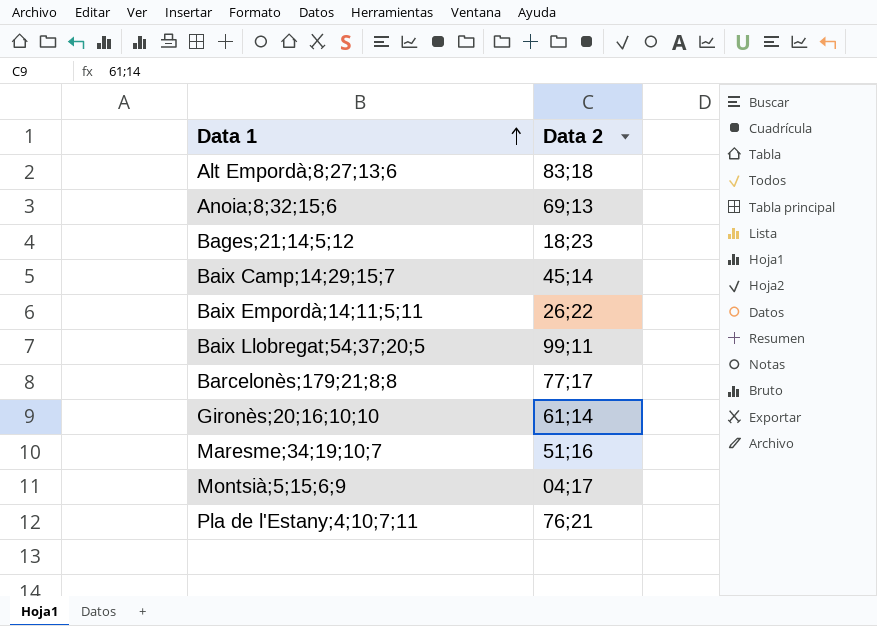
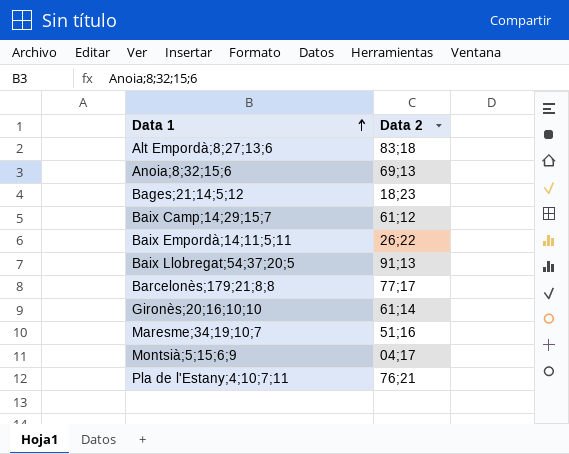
Baix Camp;14;29;15;7 | Data 2: 45;14 -> 61;12
Baix Llobregat;54;37;20;5 | Data 2: 99;11 -> 91;13

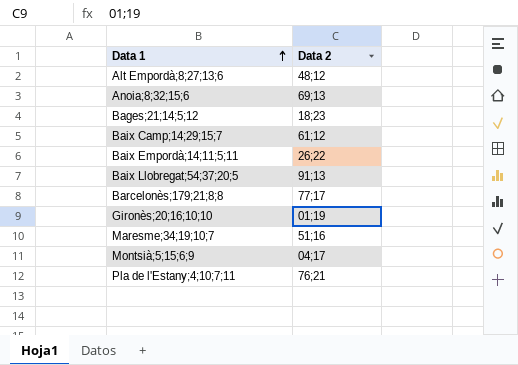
Alt Empordà;8;27;13;6 | Data 2: 83;18 -> 48;12
Gironès;20;16;10;10 | Data 2: 61;14 -> 01;19

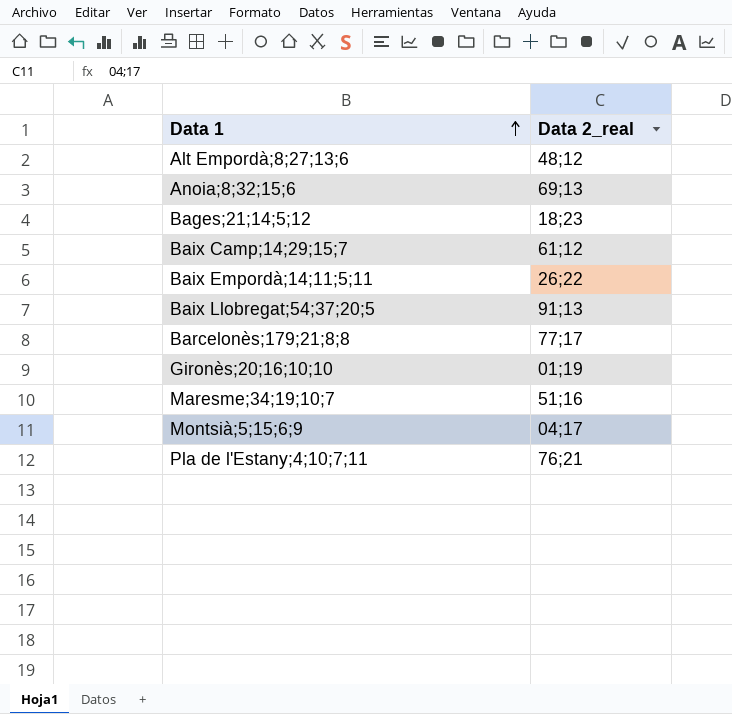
column name: Data 2 -> Data 2_real

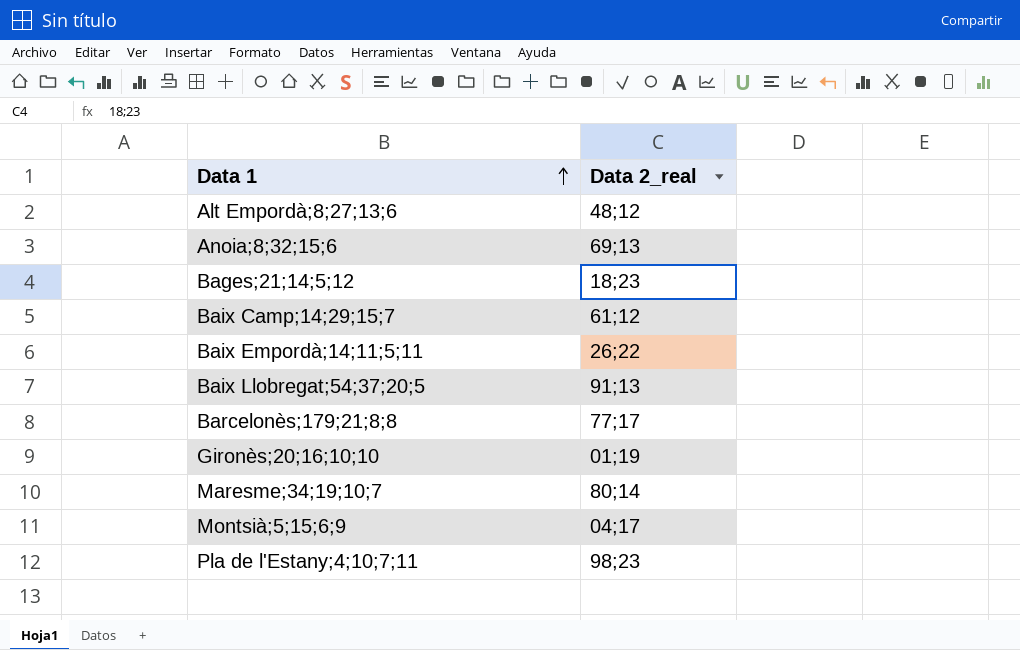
Maresme;34;19;10;7 | Data 2_real: 51;16 -> 80;14
Pla de l'Estany;4;10;7;11 | Data 2_real: 76;21 -> 98;23

